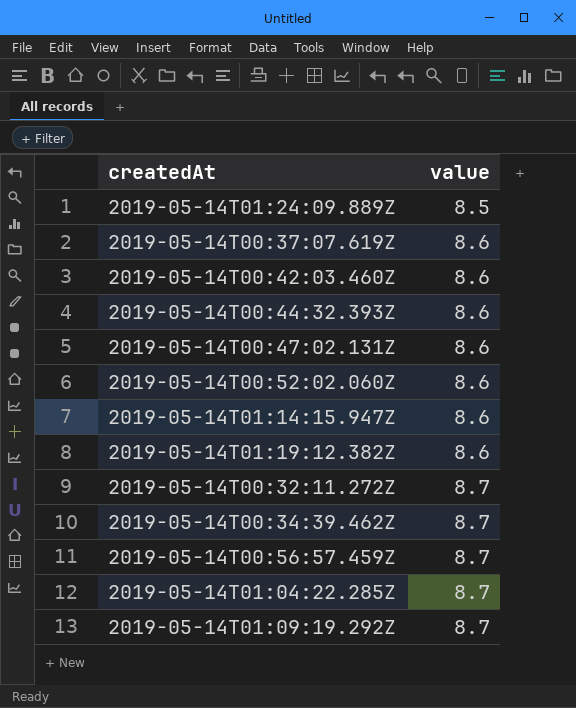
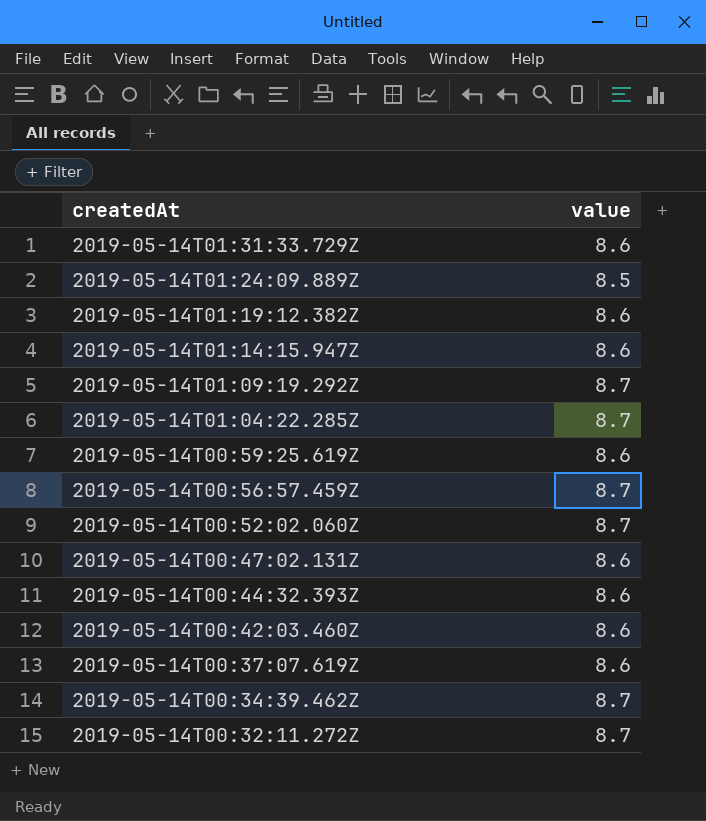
row order: value ascending -> createdAt descending
row 2019-05-14T01:31:33.729Z: none -> 8.6
row 2019-05-14T00:59:25.619Z: none -> 8.6
2019-05-14T00:52:02.060Z | value: 8.6 -> 8.7

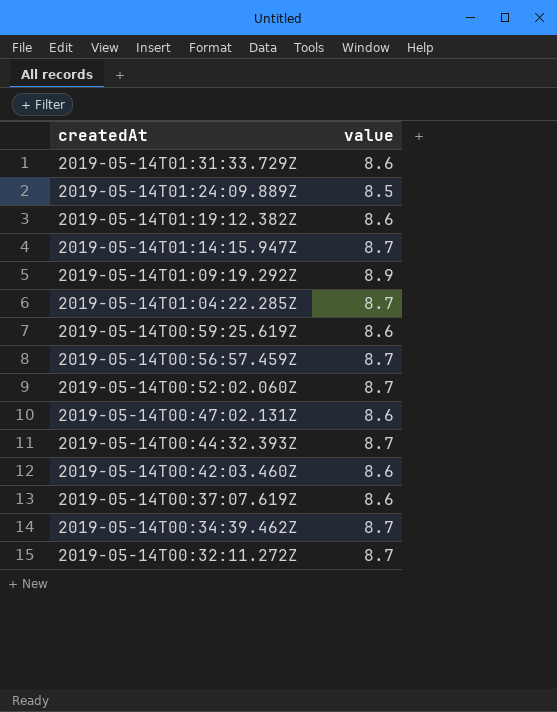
2019-05-14T01:14:15.947Z | value: 8.6 -> 8.7
2019-05-14T01:09:19.292Z | value: 8.7 -> 8.9
2019-05-14T00:44:32.393Z | value: 8.6 -> 8.7

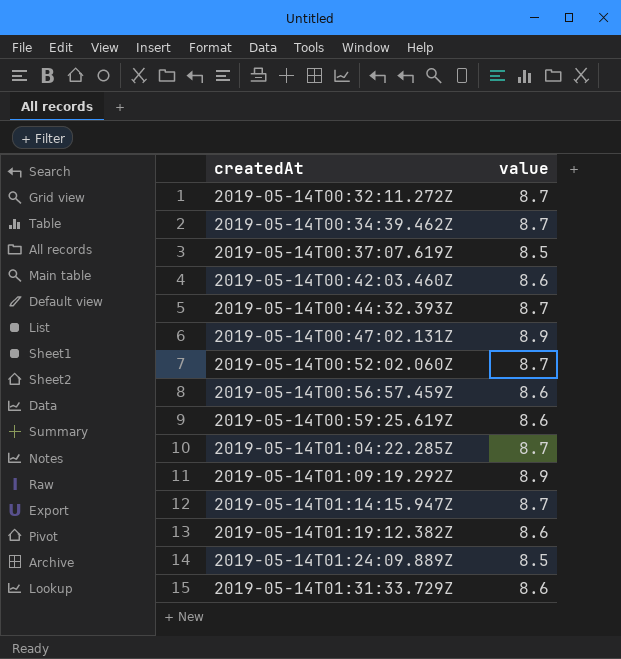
row order: createdAt descending -> createdAt ascending
2019-05-14T00:37:07.619Z | value: 8.6 -> 8.5
2019-05-14T00:47:02.131Z | value: 8.6 -> 8.9
2019-05-14T00:56:57.459Z | value: 8.7 -> 8.6

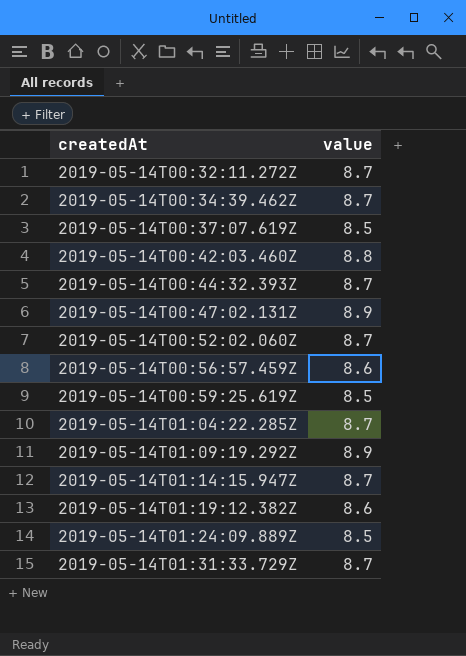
2019-05-14T00:42:03.460Z | value: 8.6 -> 8.8
2019-05-14T00:59:25.619Z | value: 8.6 -> 8.5
2019-05-14T01:31:33.729Z | value: 8.6 -> 8.7

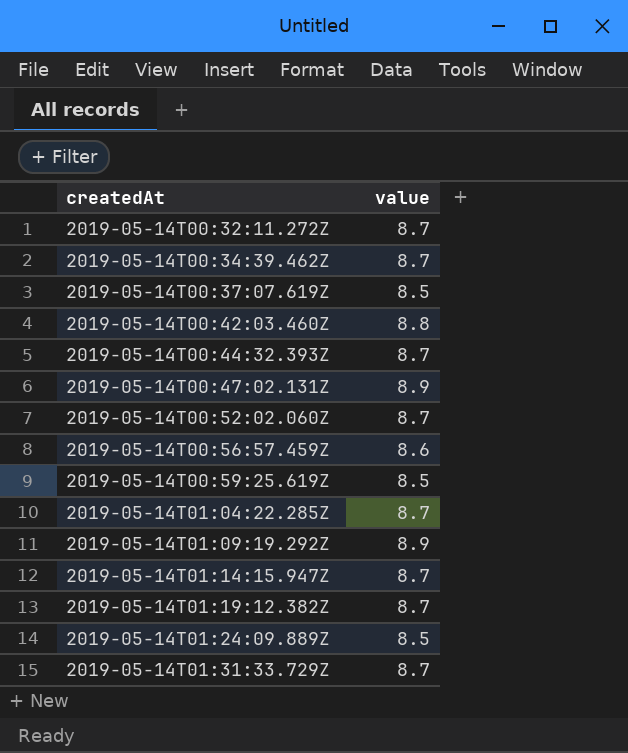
2019-05-14T01:19:12.382Z | value: 8.6 -> 8.7

